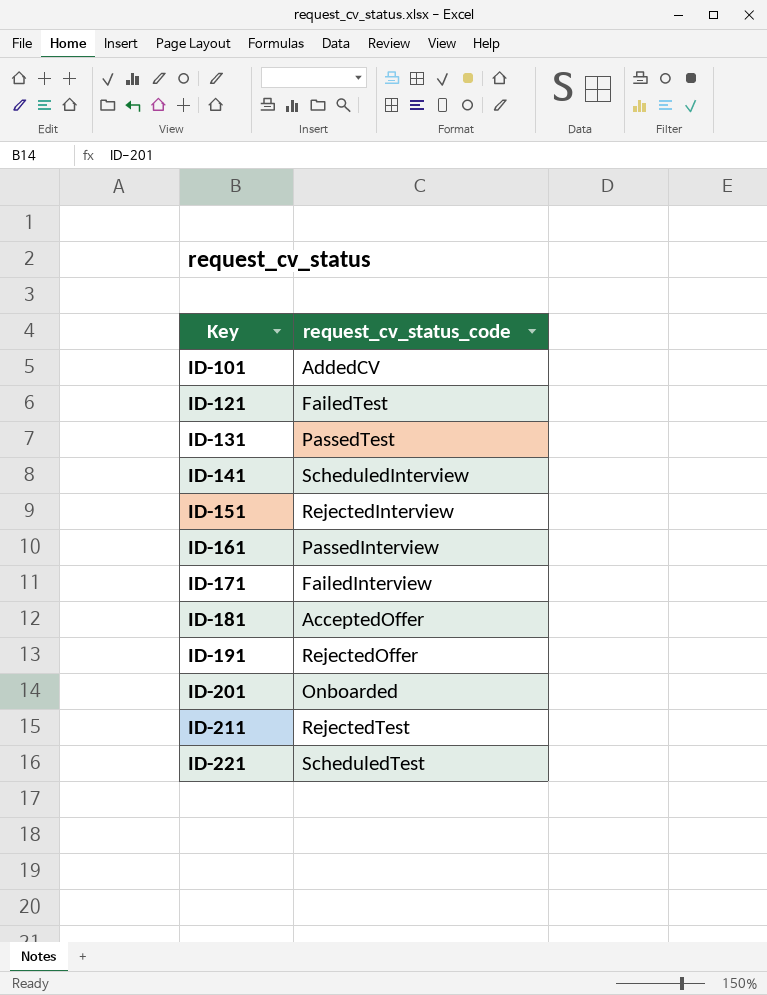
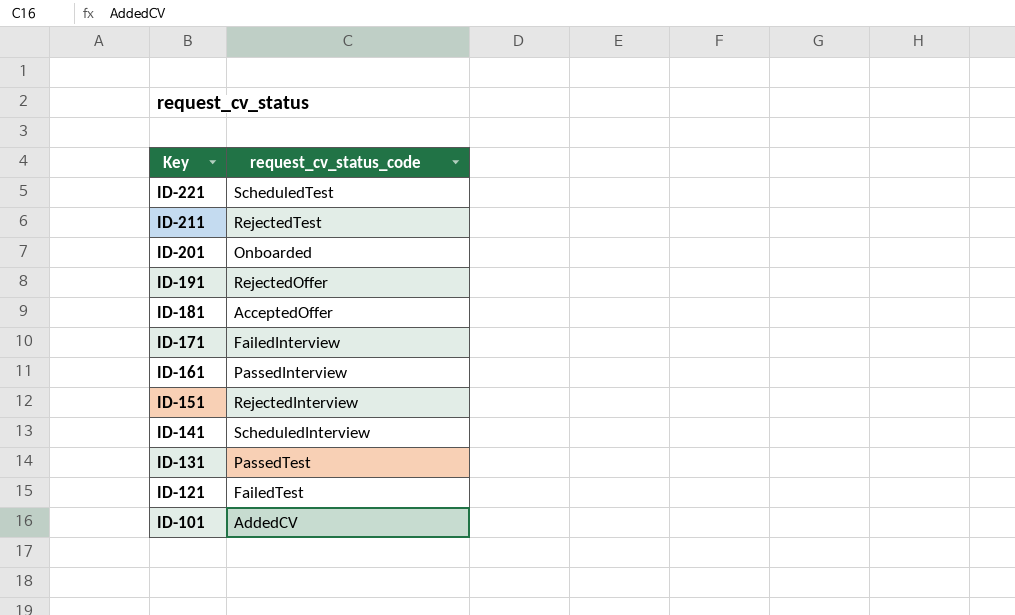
row order: Key ascending -> Key descending

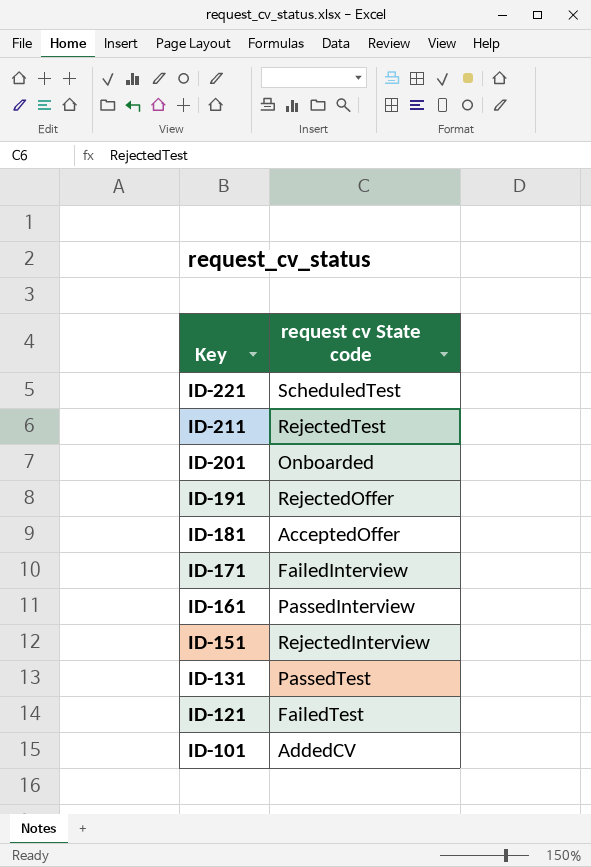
column name: request_cv_status_code -> request cv State code
row ID-141: ScheduledInterview -> none

